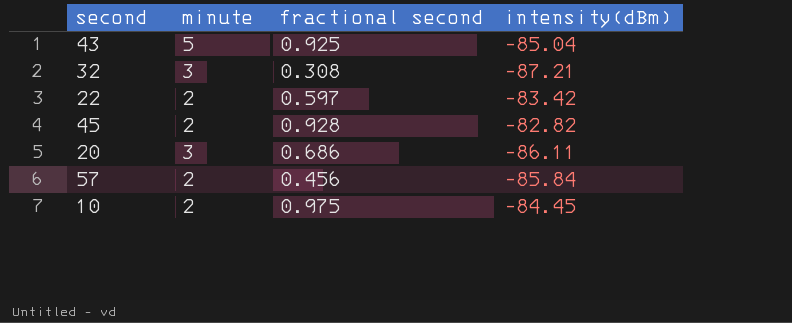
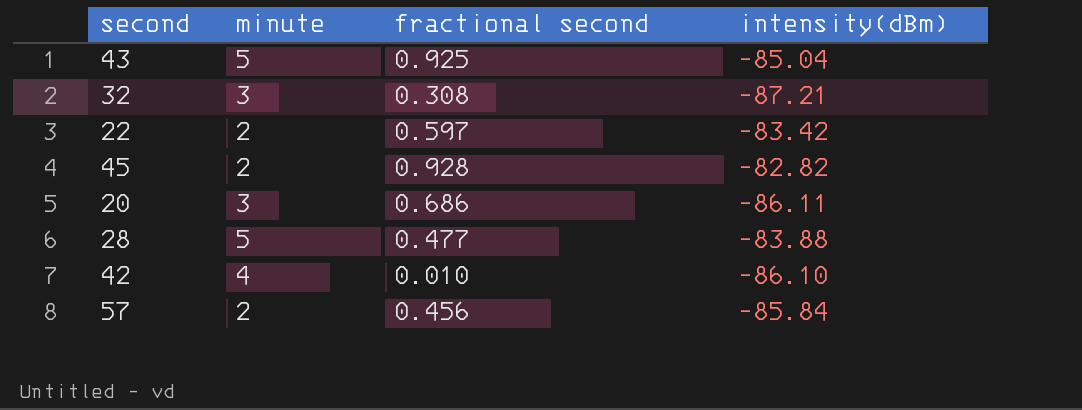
row 10: 2 | 0.975 | -84.45 -> none
row 28: none -> 5 | 0.477 | -83.88
row 42: none -> 4 | 0.010 | -86.10

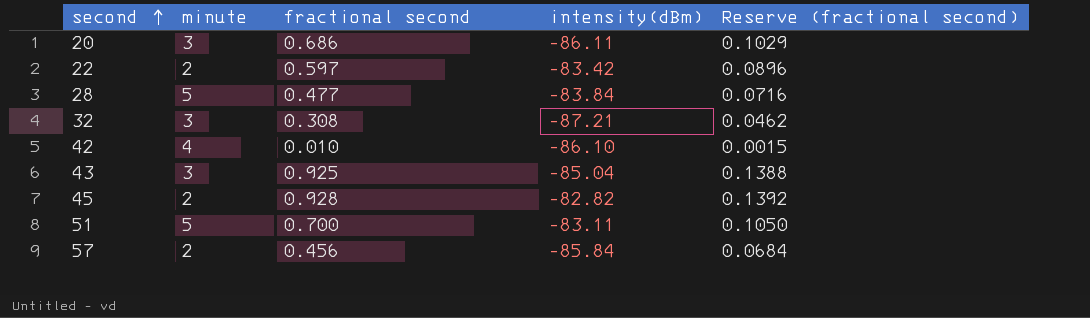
row order: none -> second ascending
column Reserve (fractional second) | formula: none -> [fractional second] * 0.15
28 | intensity(dBm): -83.88 -> -83.84
43 | minute: 5 -> 3
row 51: none -> 5 | 0.700 | -83.11 | 0.1050

